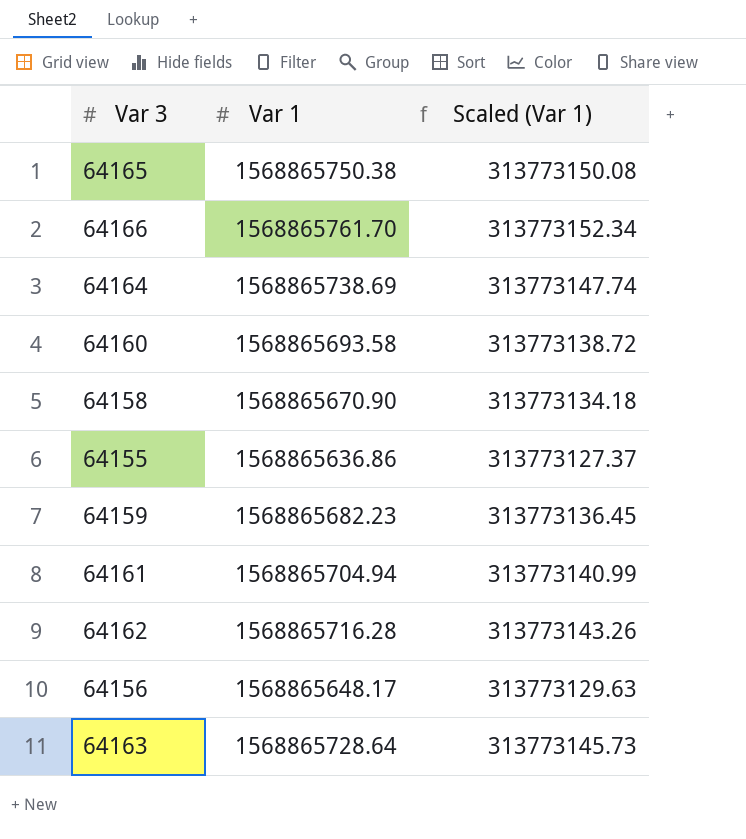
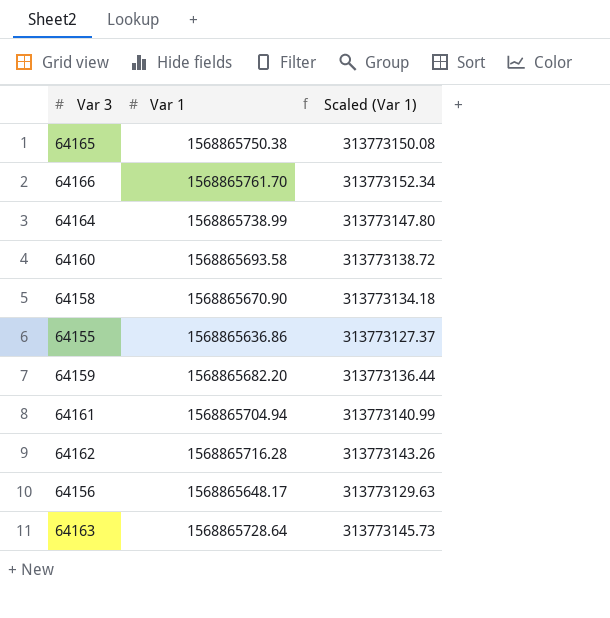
64164 | Var 1: 1568865738.69 -> 1568865738.99
64164 | Scaled (Var 1): 313773147.74 -> 313773147.80
64159 | Var 1: 1568865682.23 -> 1568865682.20
64159 | Scaled (Var 1): 313773136.45 -> 313773136.44

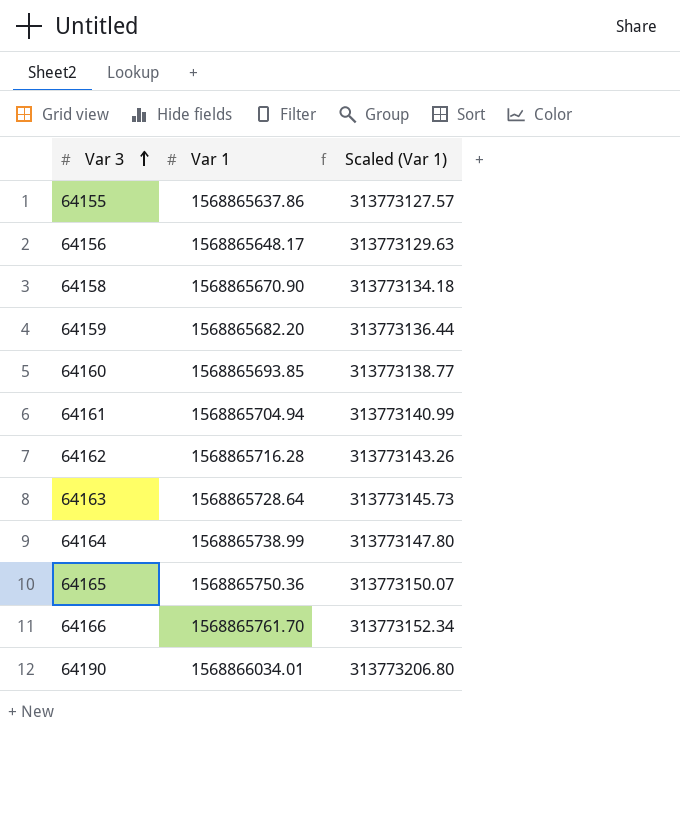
row order: none -> Var 3 ascending
64155 | Var 1: 1568865636.86 -> 1568865637.86
64155 | Scaled (Var 1): 313773127.37 -> 313773127.57
64160 | Var 1: 1568865693.58 -> 1568865693.85
64160 | Scaled (Var 1): 313773138.72 -> 313773138.77
64165 | Var 1: 1568865750.38 -> 1568865750.36
64165 | Scaled (Var 1): 313773150.08 -> 313773150.07
row 64190: none -> 1568866034.01 | 313773206.80

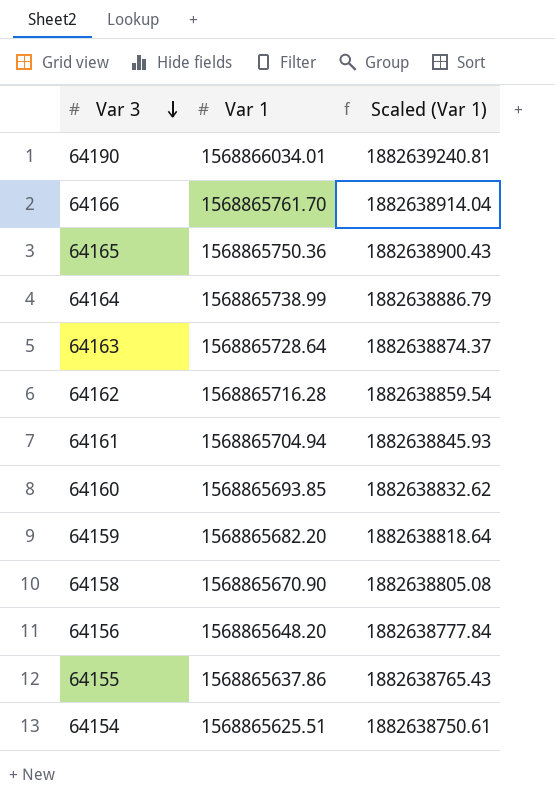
row order: Var 3 ascending -> Var 3 descending
column Scaled (Var 1) | formula: [Var 1] * 0.2 -> [Var 1] * 1.2
64156 | Var 1: 1568865648.17 -> 1568865648.20
row 64154: none -> 1568865625.51 | 1882638750.61

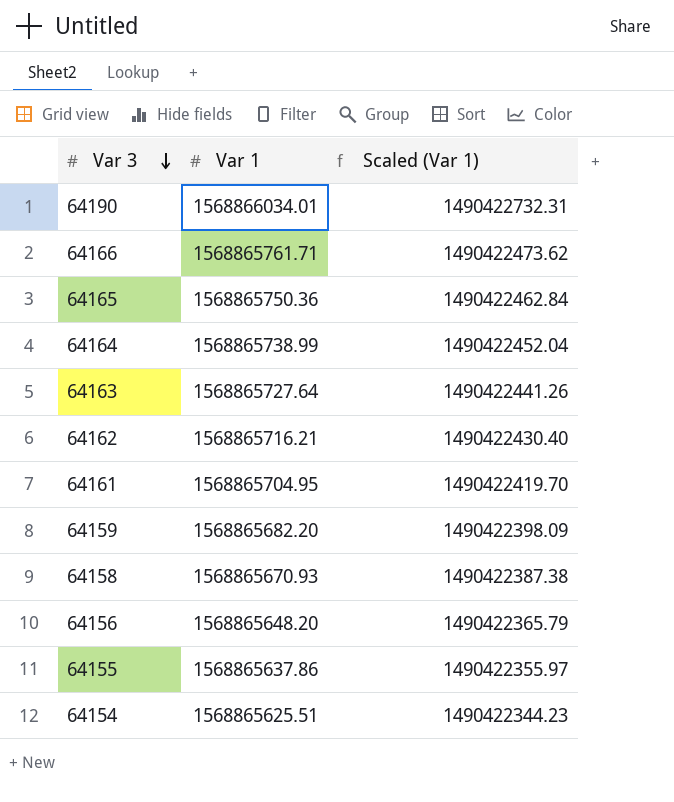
column Scaled (Var 1) | formula: [Var 1] * 1.2 -> [Var 1] * 0.95
row 64160: 1568865693.85 | 1882638832.62 -> none
64166 | Var 1: 1568865761.70 -> 1568865761.71
64163 | Var 1: 1568865728.64 -> 1568865727.64
64162 | Var 1: 1568865716.28 -> 1568865716.21
64161 | Var 1: 1568865704.94 -> 1568865704.95
64158 | Var 1: 1568865670.90 -> 1568865670.93

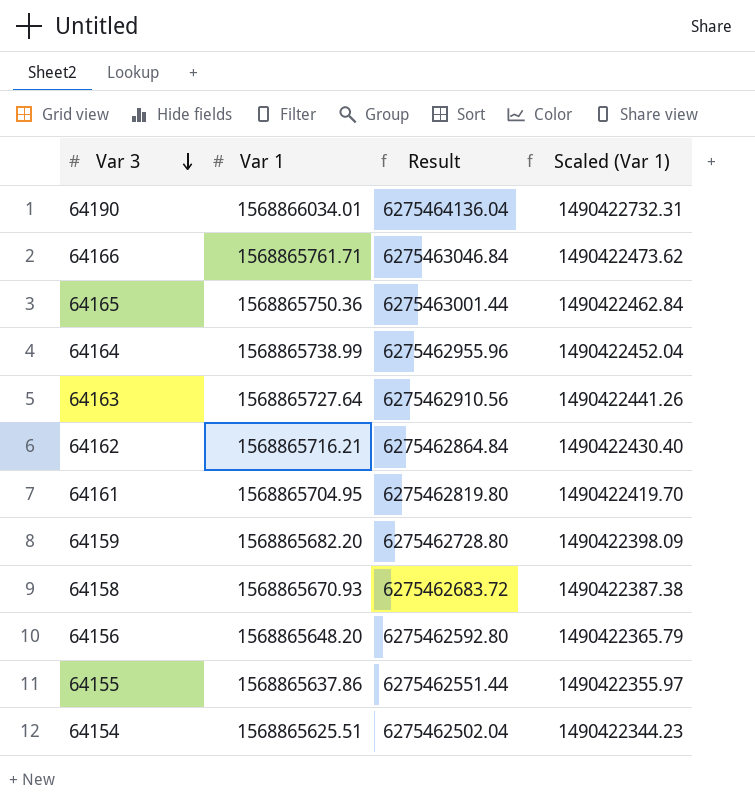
column Result | formula: none -> [Var 1] * 4

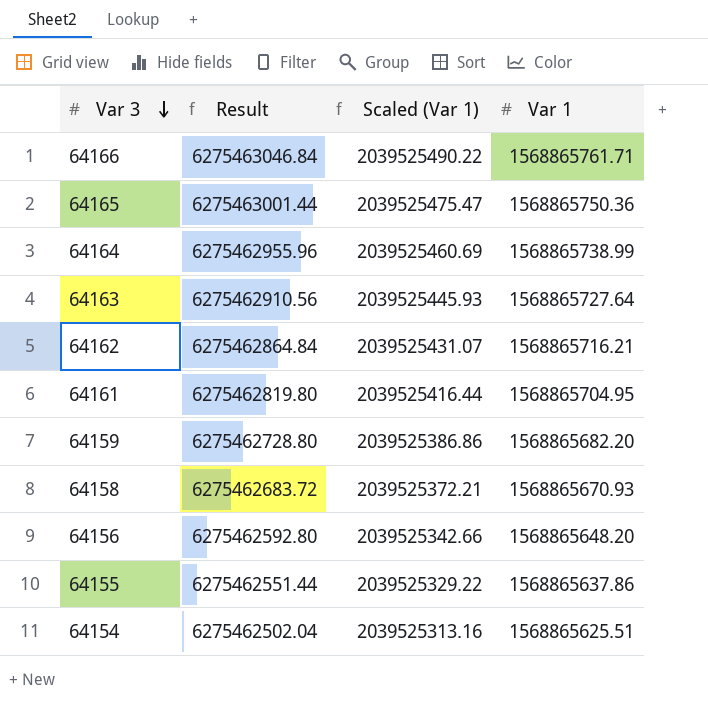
column Scaled (Var 1) | formula: [Var 1] * 0.95 -> [Var 1] * 1.3
column Var 1 | position: 2 -> 4
row 64190: 1568866034.01 | 6275464136.04 | 1490422732.31 -> none

